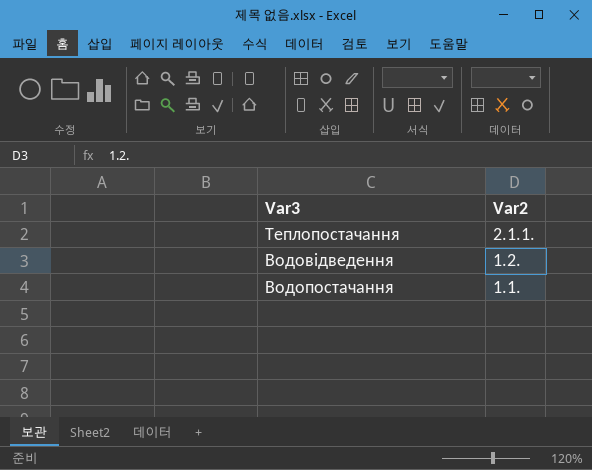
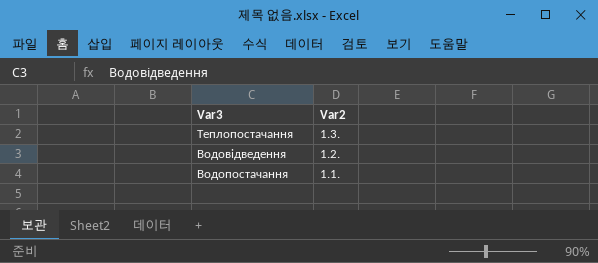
Теплопостачання | Var2: 2.1.1. -> 1.3.

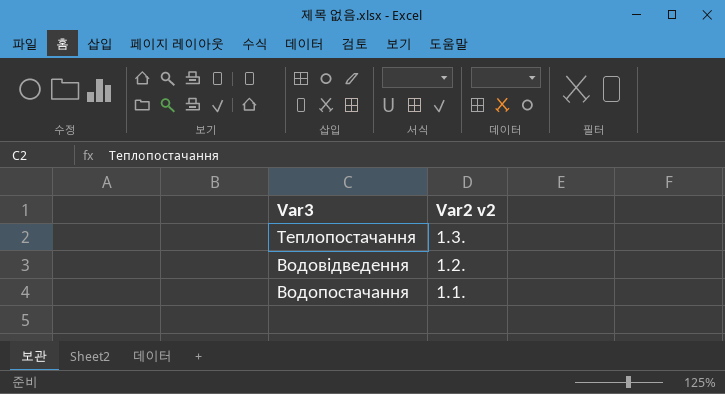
column name: Var2 -> Var2 v2

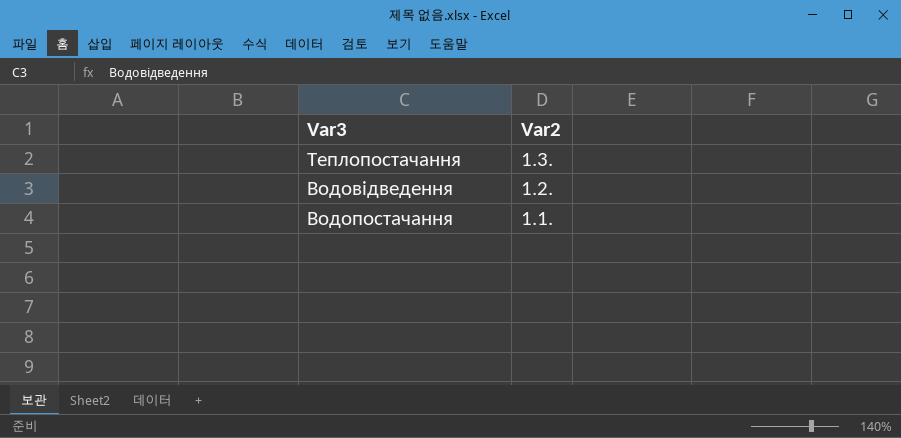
column name: Var2 v2 -> Var2

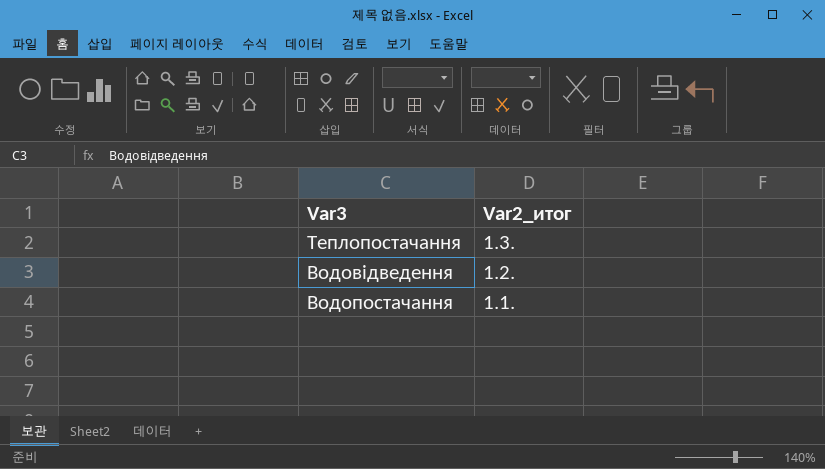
column name: Var2 -> Var2_итог

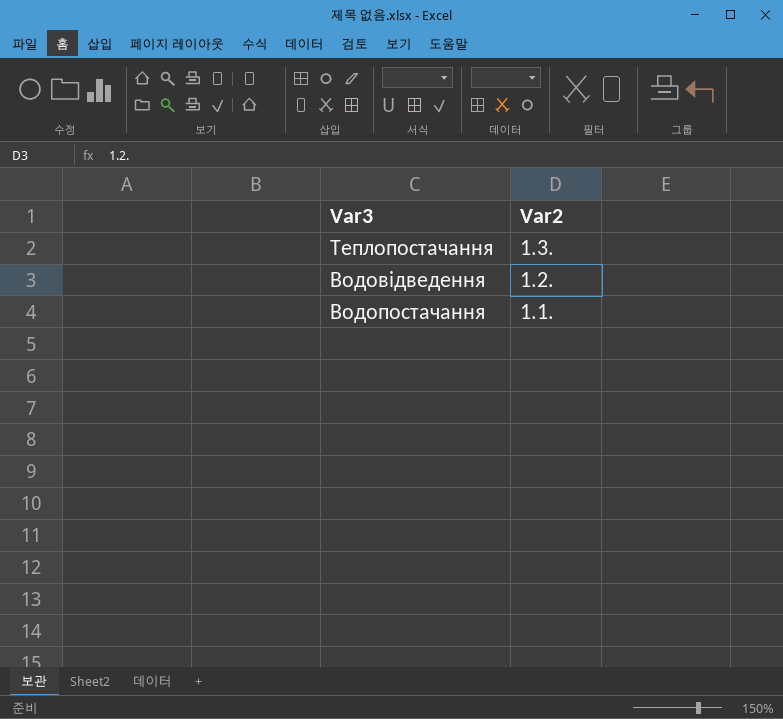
column name: Var2_итог -> Var2

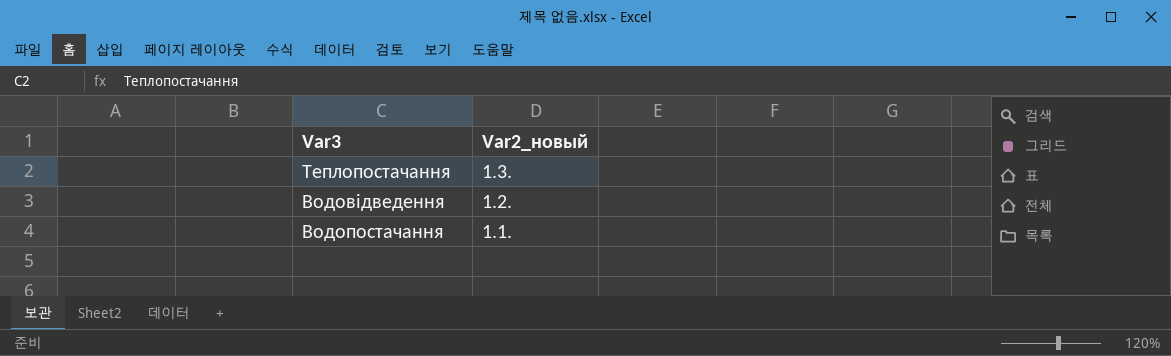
column name: Var2 -> Var2_новый

